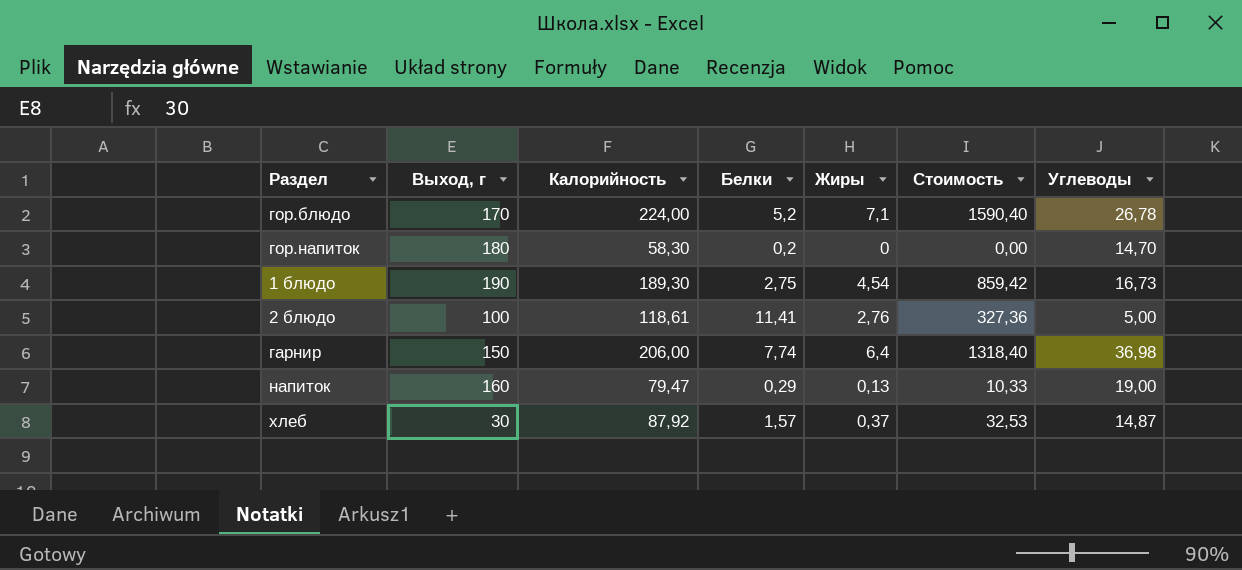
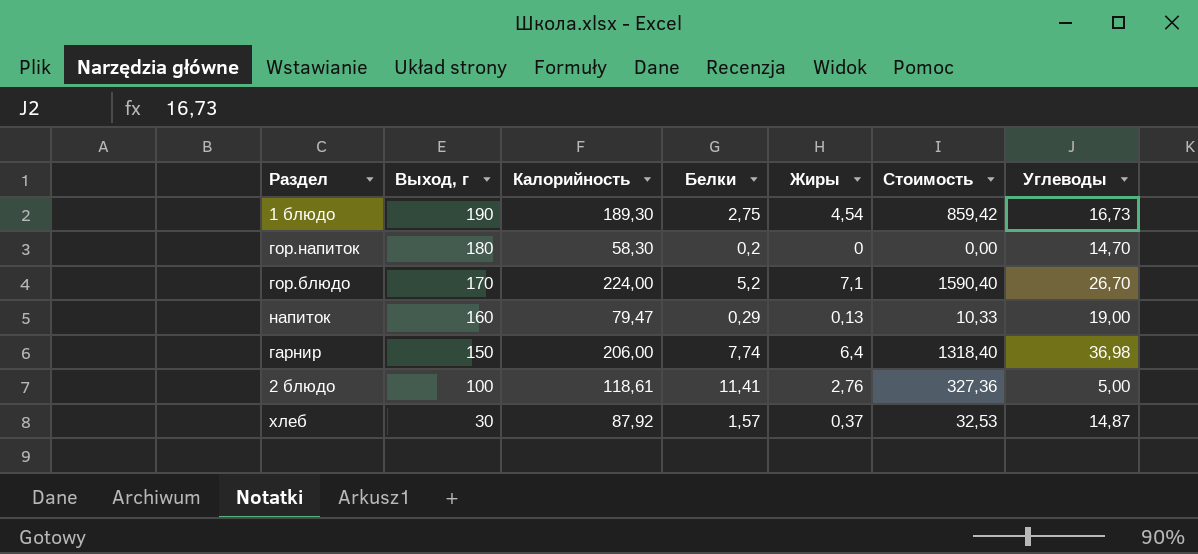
row order: none -> Выход, г descending
гор.блюдо | Углеводы: 26,78 -> 26,70

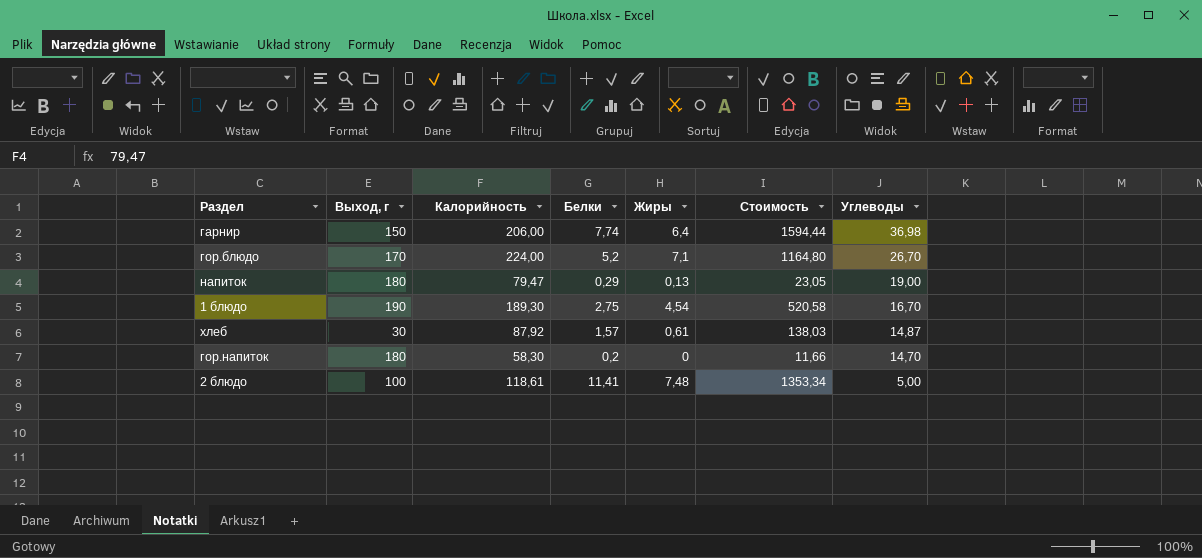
row order: Выход, г descending -> Углеводы descending
column Стоимость | formula: [Калорийность] * [Жиры] -> [Калорийность] * [Белки]
напиток | Выход, г: 160 -> 180
1 блюдо | Углеводы: 16,73 -> 16,70
хлеб | Жиры: 0,37 -> 0,61
2 блюдо | Жиры: 2,76 -> 7,48

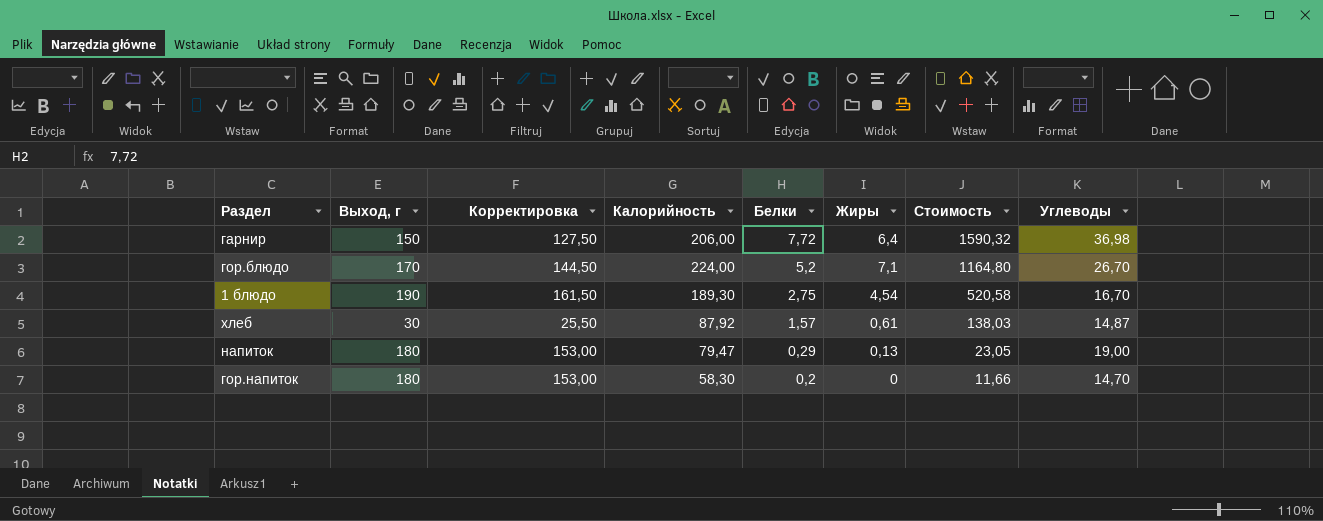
row order: Углеводы descending -> Белки descending
column Корректировка | formula: none -> [Выход, г] * 0,85
row 2 блюдо: 100 | 118,61 | 11,41 | 7,48 | 1353,34 | 5,00 -> none
гарнир | Белки: 7,74 -> 7,72
гарнир | Стоимость: 1594,44 -> 1590,32

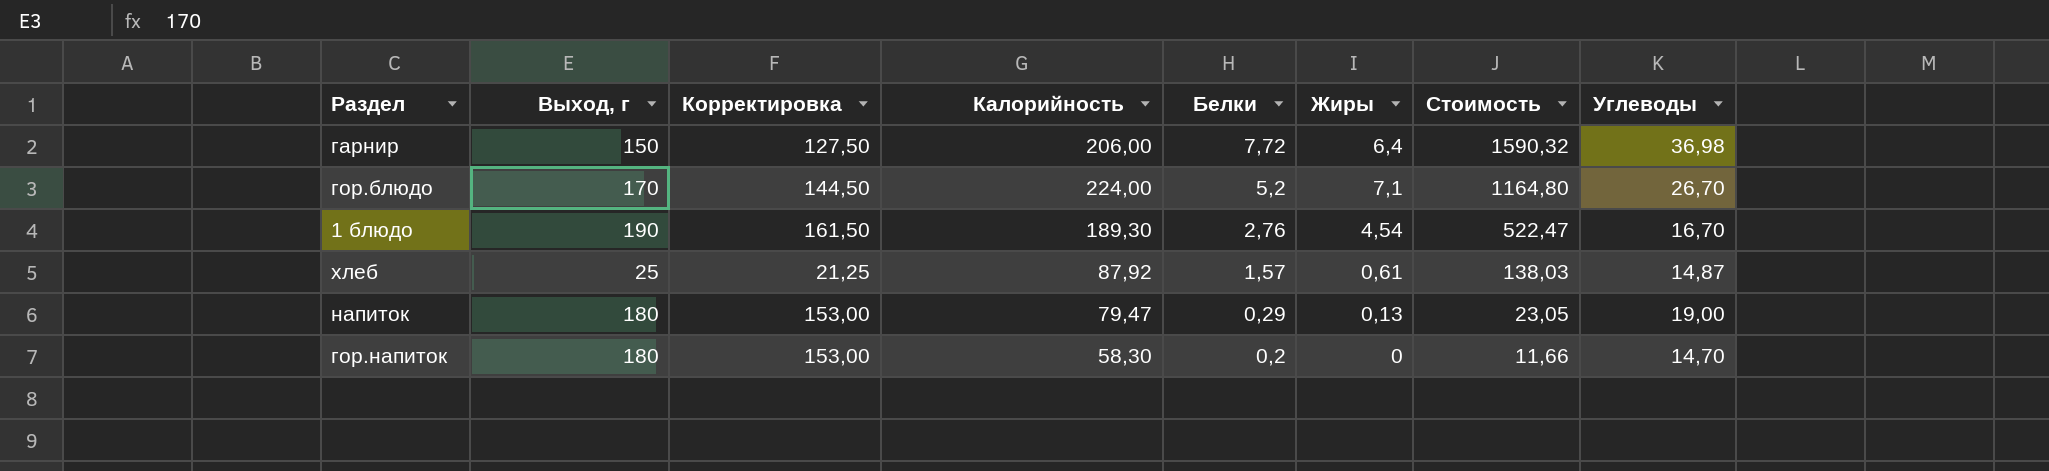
1 блюдо | Белки: 2,75 -> 2,76
1 блюдо | Стоимость: 520,58 -> 522,47
хлеб | Выход, г: 30 -> 25
хлеб | Корректировка: 25,50 -> 21,25

